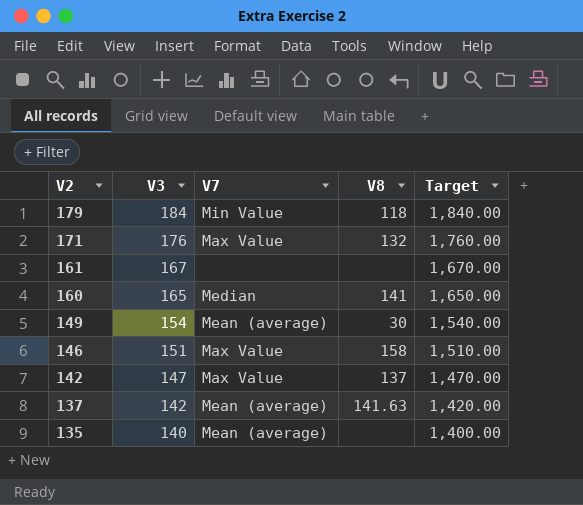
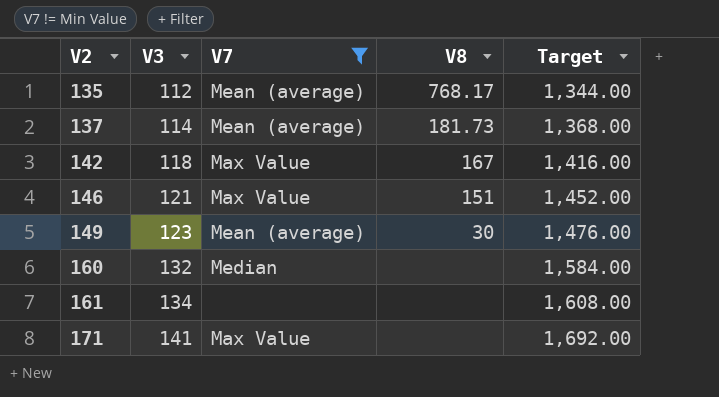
filter: none -> V7 != Min Value
row order: V2 descending -> V2 ascending
column Target | formula: [V3] * 10 -> [V3] * 12
135 | V3: 140 -> 112
135 | V8: none -> 768.17
137 | V3: 142 -> 114
137 | V8: 141.63 -> 181.73
142 | V3: 147 -> 118
142 | V8: 137 -> 167
146 | V3: 151 -> 121
146 | V8: 158 -> 151
149 | V3: 154 -> 123
160 | V3: 165 -> 132
160 | V8: 141 -> none
161 | V3: 167 -> 134
171 | V3: 176 -> 141
171 | V8: 132 -> none

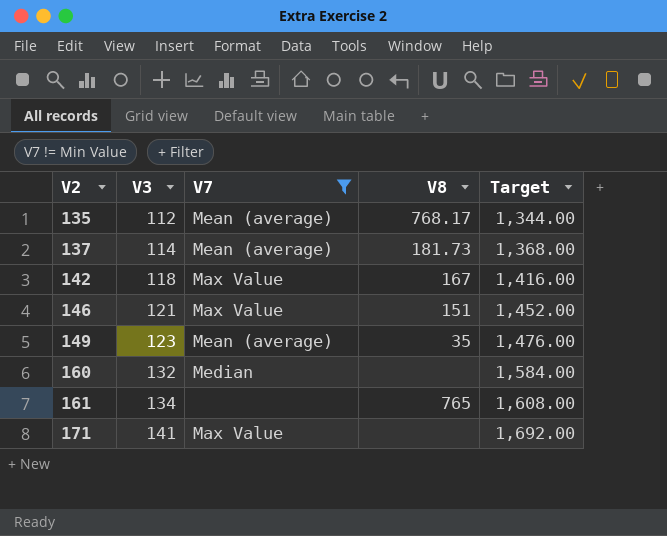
149 | V8: 30 -> 35
161 | V8: none -> 765

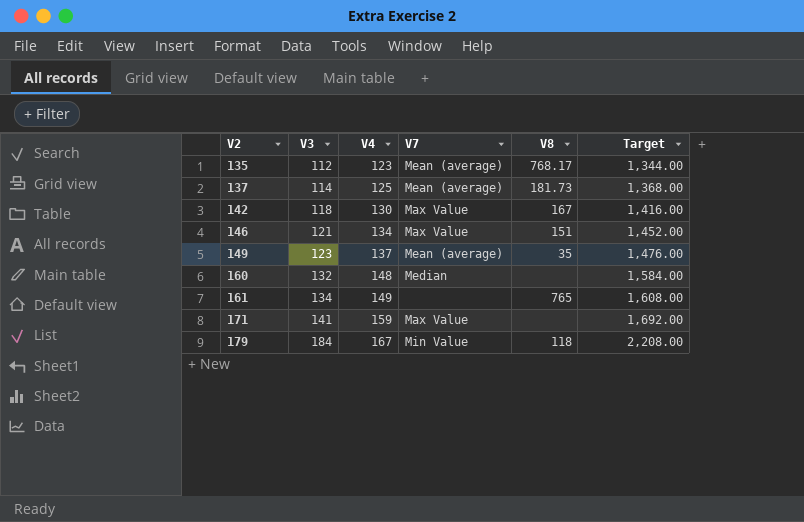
filter: V7 != Min Value -> none
column V4 | position: none -> 3

